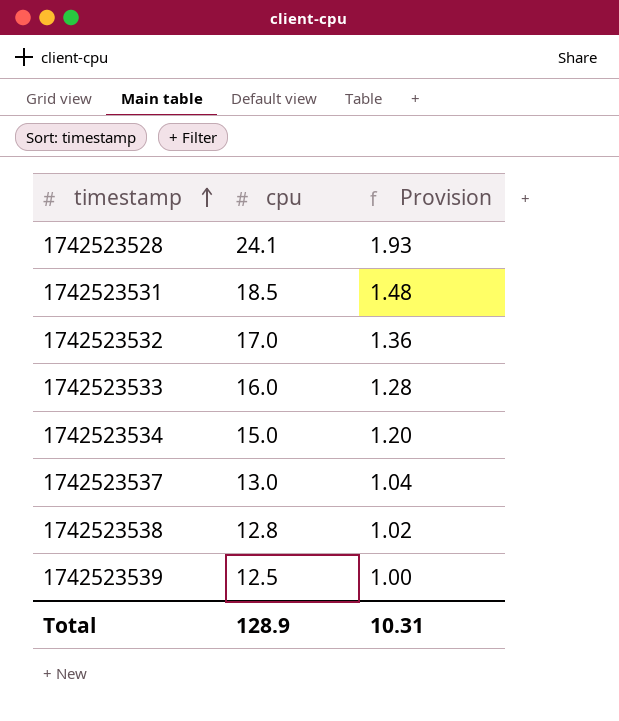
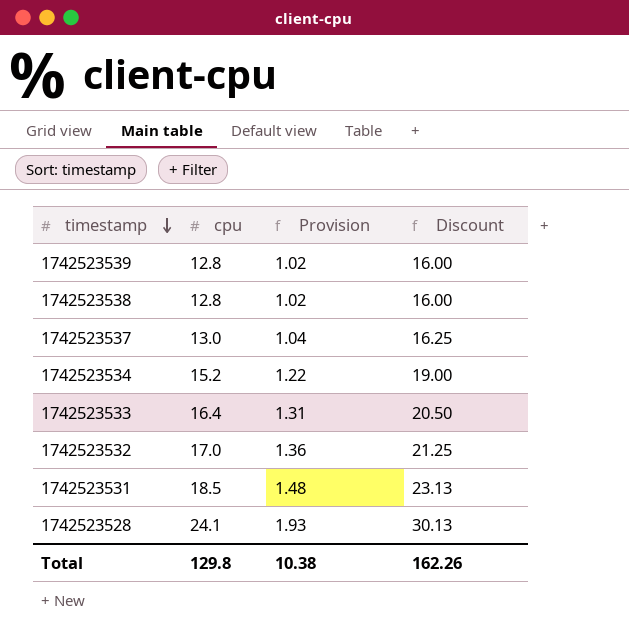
row order: timestamp ascending -> timestamp descending
column Discount | formula: none -> [cpu] * 1.25
1742523539 | cpu: 12.5 -> 12.8
1742523539 | Provision: 1.00 -> 1.02
1742523534 | cpu: 15.0 -> 15.2
1742523534 | Provision: 1.20 -> 1.22
1742523533 | cpu: 16.0 -> 16.4
1742523533 | Provision: 1.28 -> 1.31
Total | cpu: 128.9 -> 129.8
Total | Provision: 10.31 -> 10.38

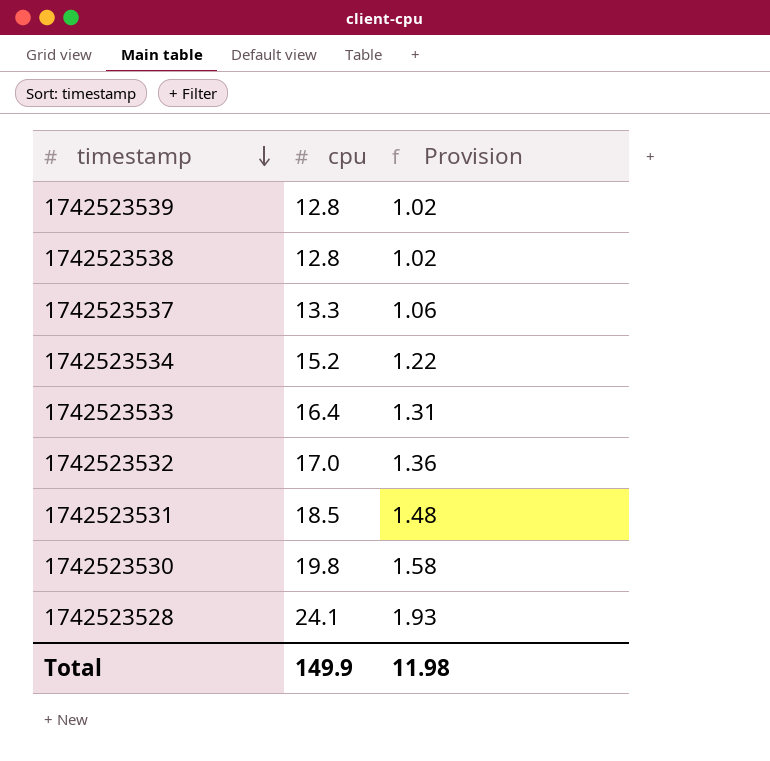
column Discount | formula: [cpu] * 1.25 -> none
1742523537 | cpu: 13.0 -> 13.3
1742523537 | Provision: 1.04 -> 1.06
row 1742523530: none -> 19.8 | 1.58
Total | cpu: 129.8 -> 149.9
Total | Provision: 10.38 -> 11.98

